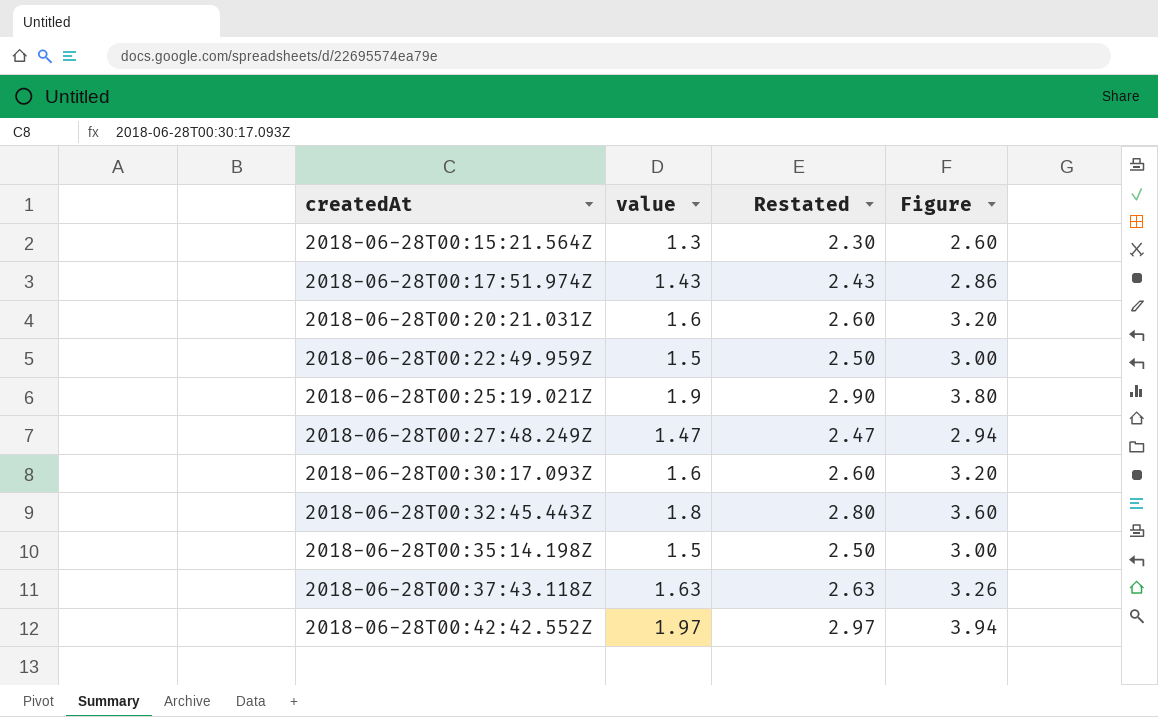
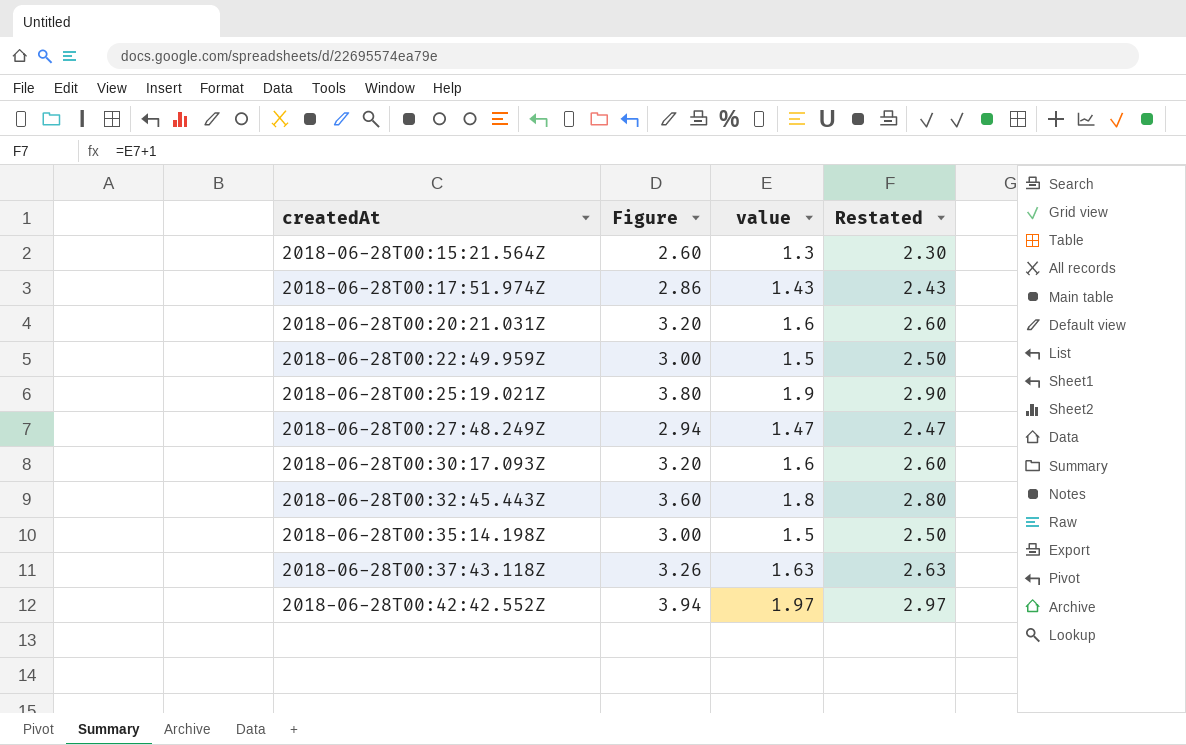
column Figure | position: 4 -> 2

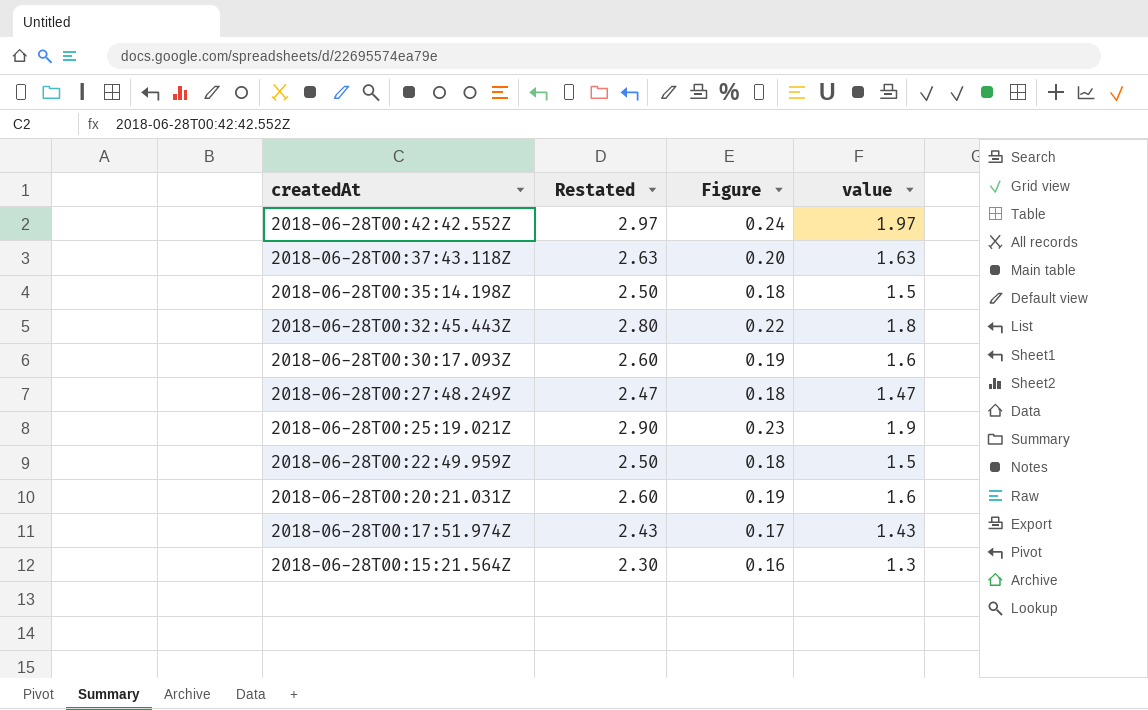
row order: createdAt ascending -> createdAt descending
column Restated | position: 4 -> 2
column Figure | formula: [value] * 2 -> [value] * 0.12

